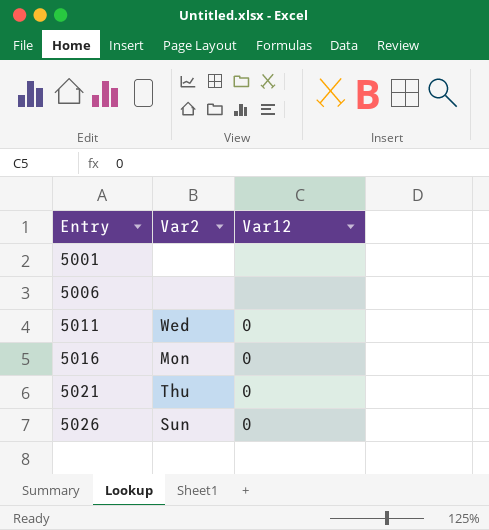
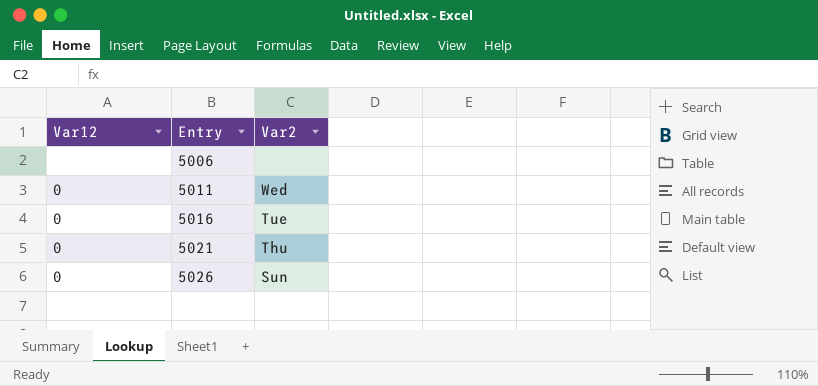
column Var12 | position: 3 -> 1
row 5001: none | none -> none
5016 | Var2: Mon -> Tue

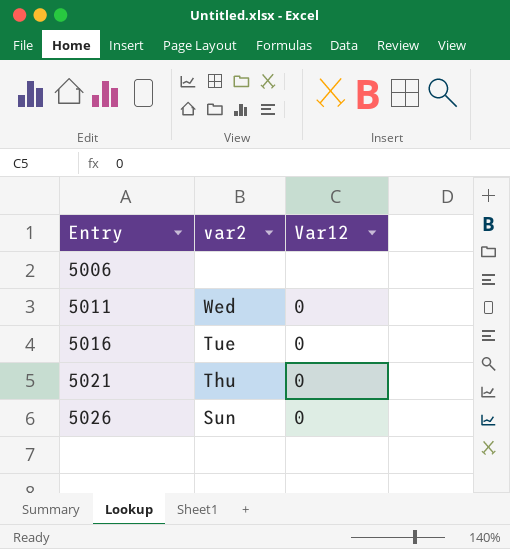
column name: Var2 -> var2
column Var12 | position: 1 -> 3

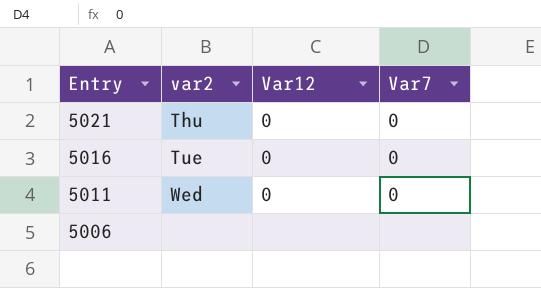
row order: Entry ascending -> Entry descending
column Var7 | position: none -> 4
row 5026: Sun | 0 -> none

